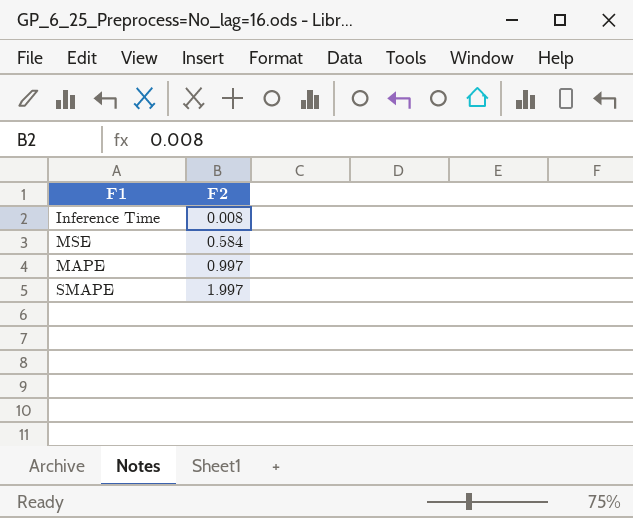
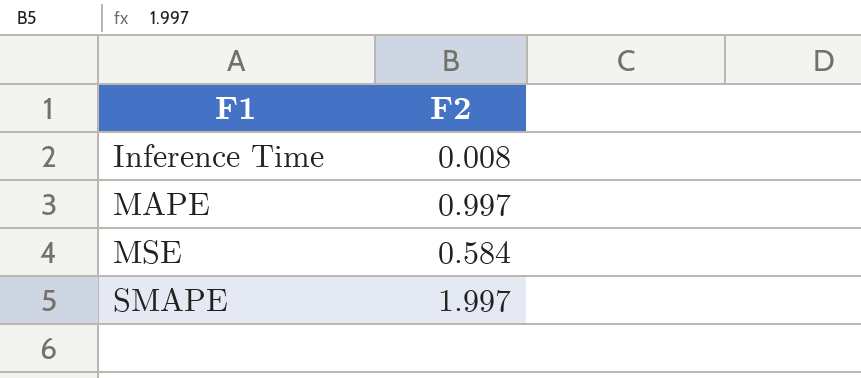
row order: F2 ascending -> F1 ascending

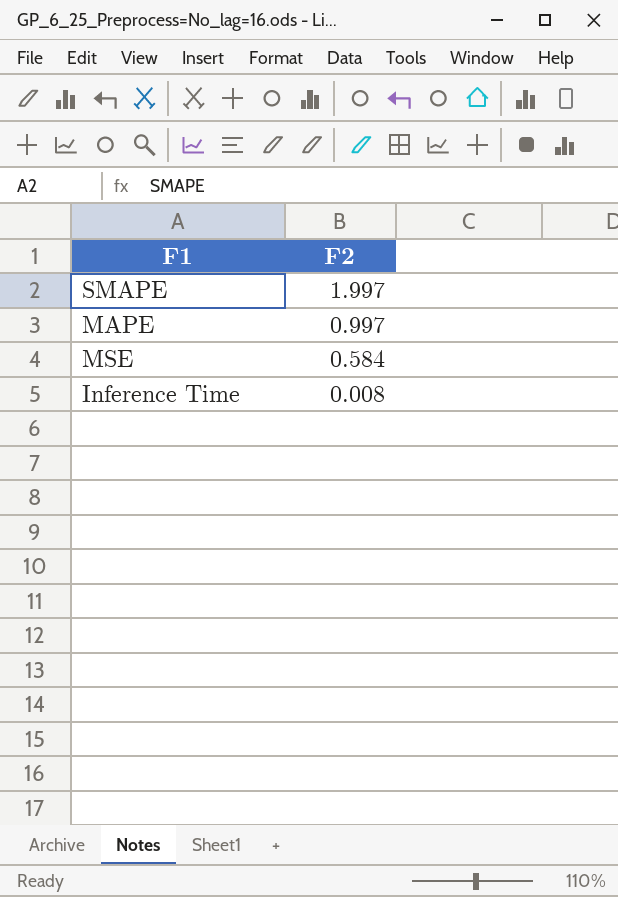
row order: F1 ascending -> F2 descending

